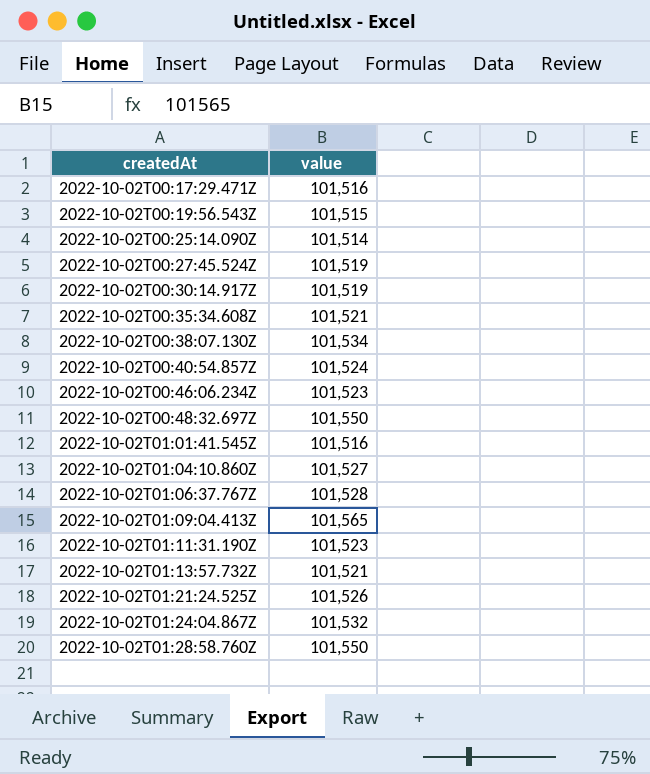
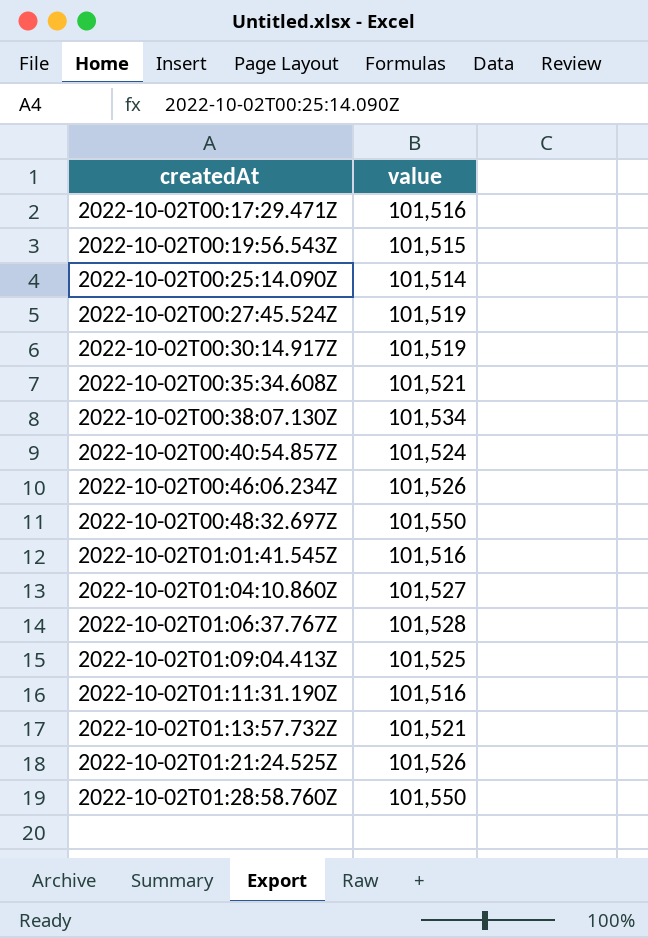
row 2022-10-02T01:24:04.867Z: 101,532 -> none
2022-10-02T00:46:06.234Z | value: 101,523 -> 101,526
2022-10-02T01:09:04.413Z | value: 101,565 -> 101,525
2022-10-02T01:11:31.190Z | value: 101,523 -> 101,516

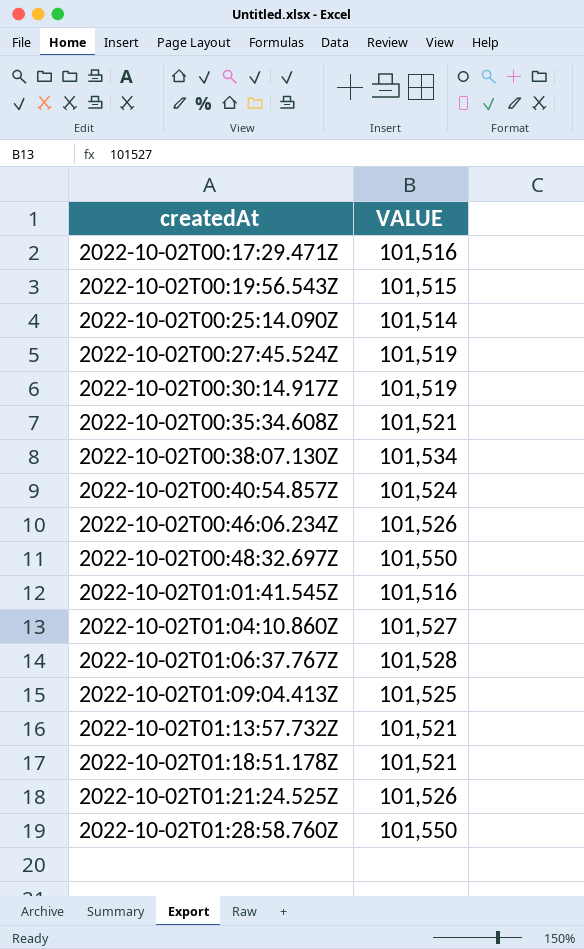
column name: value -> VALUE
row 2022-10-02T01:11:31.190Z: 101,516 -> none
row 2022-10-02T01:18:51.178Z: none -> 101,521

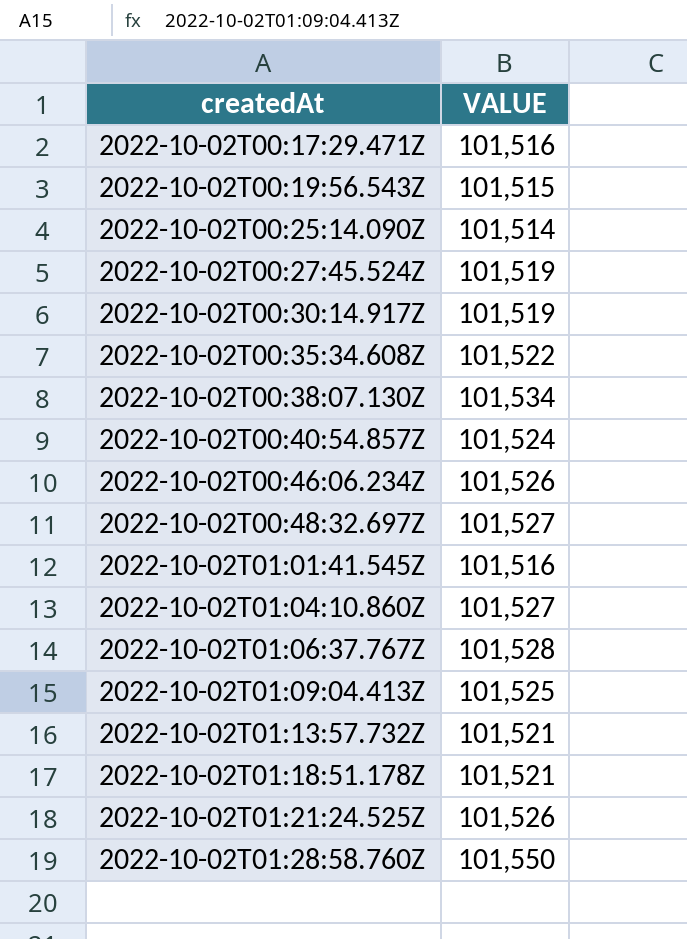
2022-10-02T00:35:34.608Z | VALUE: 101,521 -> 101,522
2022-10-02T00:48:32.697Z | VALUE: 101,550 -> 101,527

